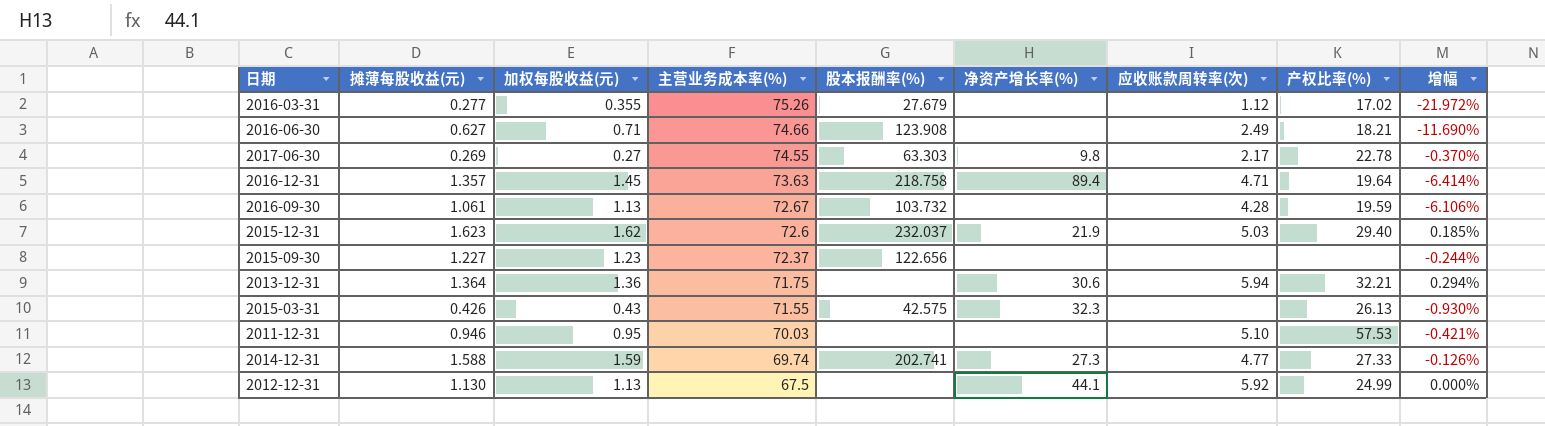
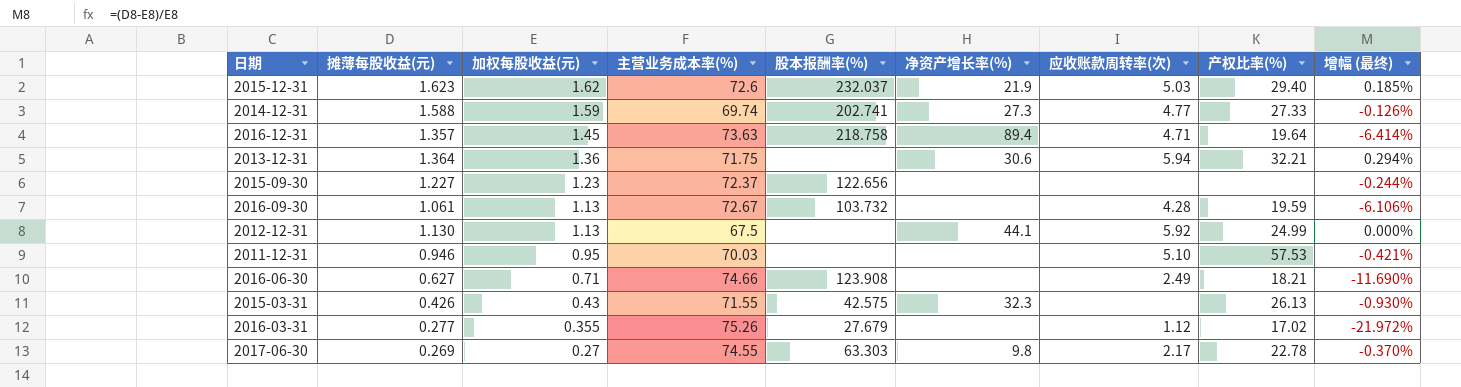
row order: 主营业务成本率(%) descending -> 加权每股收益(元) descending
column name: 增幅 -> 增幅 (最终)

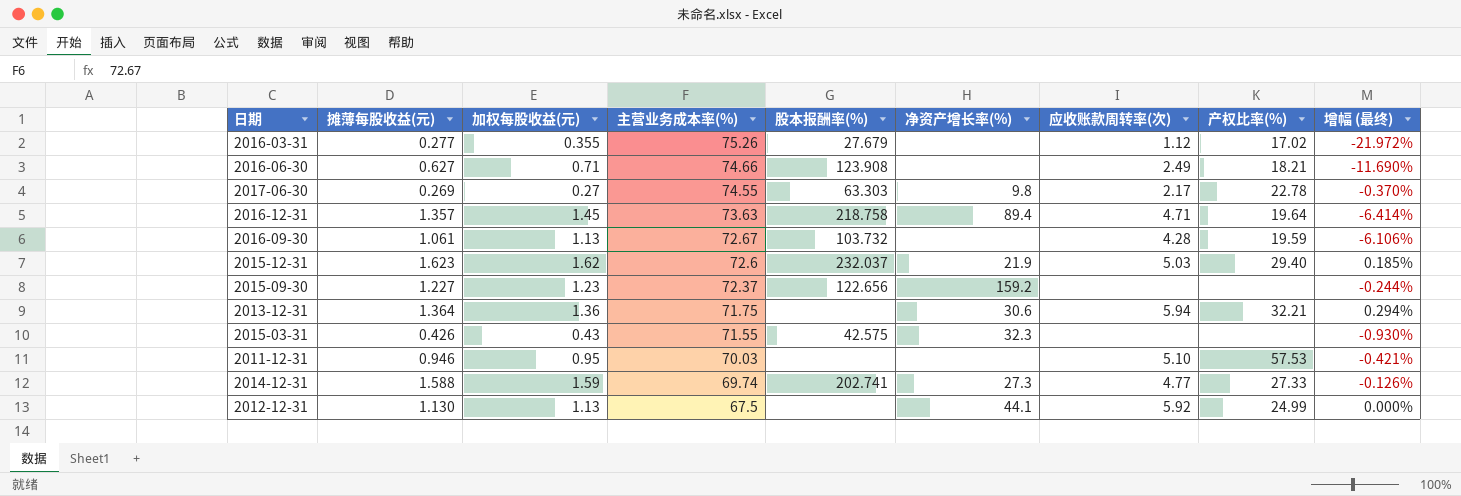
row order: 加权每股收益(元) descending -> 主营业务成本率(%) descending
2015-09-30 | 净资产增长率(%): none -> 159.2
2015-03-31 | 产权比率(%): 26.13 -> none

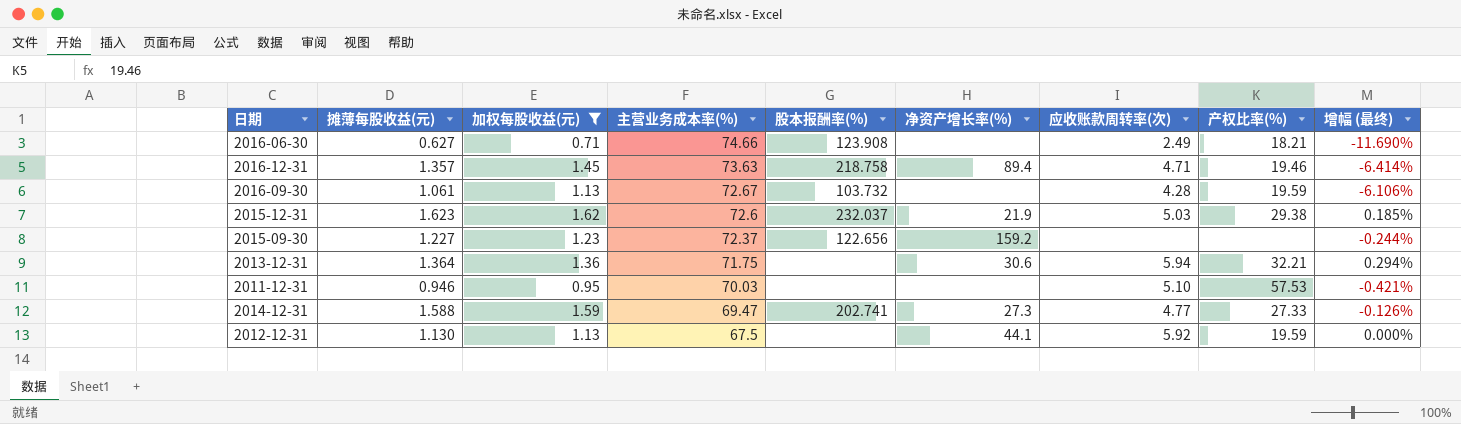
filter: none -> 加权每股收益(元) >= 0.71
2016-12-31 | 产权比率(%): 19.64 -> 19.46
2015-12-31 | 产权比率(%): 29.40 -> 29.38
2014-12-31 | 主营业务成本率(%): 69.74 -> 69.47
2012-12-31 | 产权比率(%): 24.99 -> 19.59

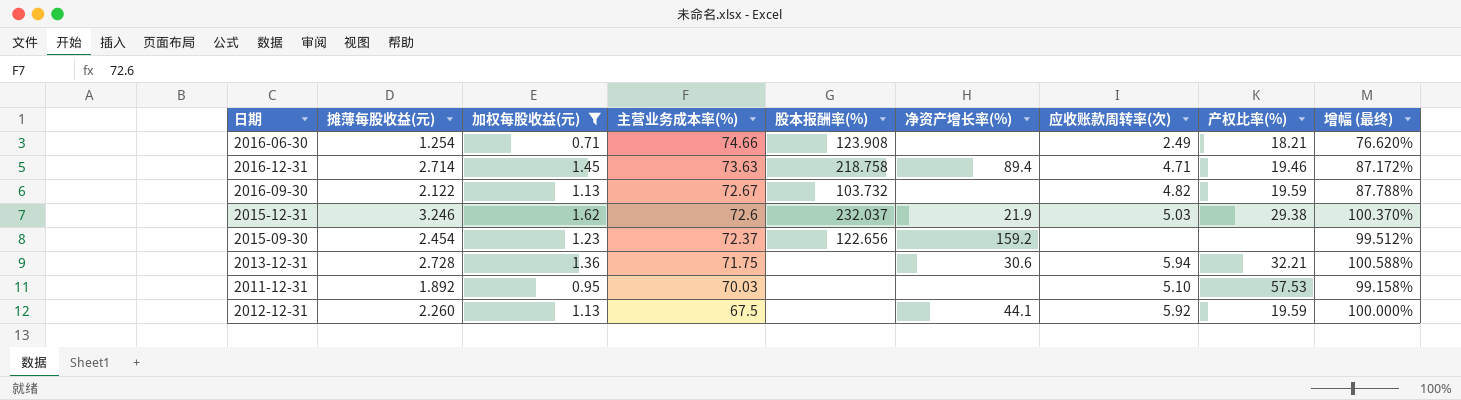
row 2014-12-31: 1.588 | 1.59 | 69.47 | 202.741 | 27.3 | 4.77 | 27.33 | -0.126% -> none
2016-06-30 | 摊薄每股收益(元): 0.627 -> 1.254
2016-06-30 | 增幅 (最终): -11.690% -> 76.620%
2016-12-31 | 摊薄每股收益(元): 1.357 -> 2.714
2016-12-31 | 增幅 (最终): -6.414% -> 87.172%
2016-09-30 | 摊薄每股收益(元): 1.061 -> 2.122
2016-09-30 | 应收账款周转率(次): 4.28 -> 4.82
2016-09-30 | 增幅 (最终): -6.106% -> 87.788%
2015-12-31 | 摊薄每股收益(元): 1.623 -> 3.246
2015-12-31 | 增幅 (最终): 0.185% -> 100.370%
2015-09-30 | 摊薄每股收益(元): 1.227 -> 2.454
2015-09-30 | 增幅 (最终): -0.244% -> 99.512%
2013-12-31 | 摊薄每股收益(元): 1.364 -> 2.728
2013-12-31 | 增幅 (最终): 0.294% -> 100.588%
2011-12-31 | 摊薄每股收益(元): 0.946 -> 1.892
2011-12-31 | 增幅 (最终): -0.421% -> 99.158%
2012-12-31 | 摊薄每股收益(元): 1.130 -> 2.260
2012-12-31 | 增幅 (最终): 0.000% -> 100.000%

